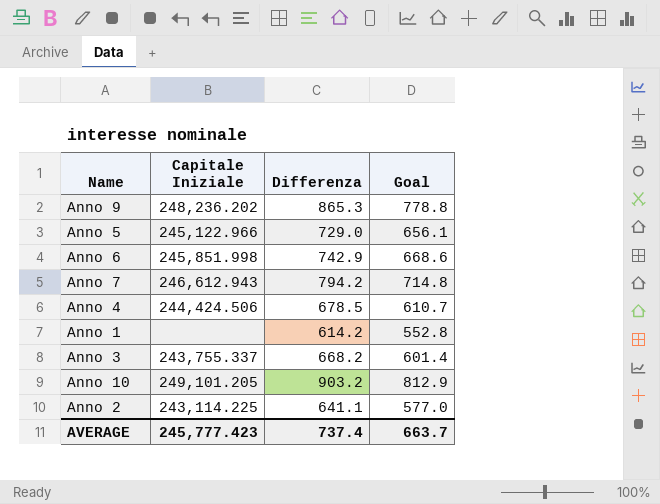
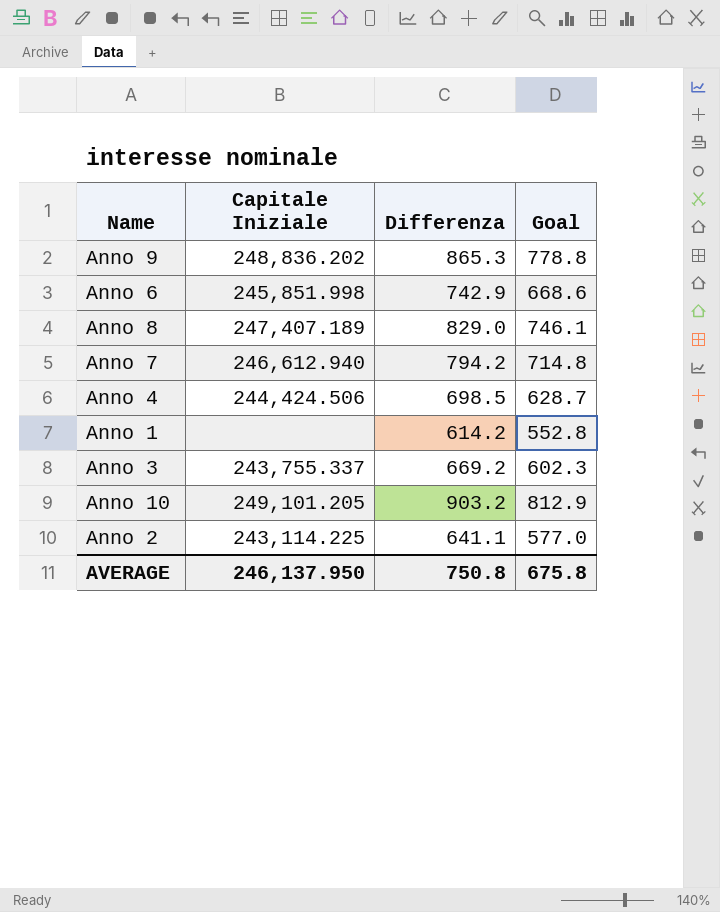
row Anno 5: 245,122.966 | 729.0 | 656.1 -> none
Anno 9 | Capitale Iniziale: 248,236.202 -> 248,836.202
row Anno 8: none -> 247,407.189 | 829.0 | 746.1
Anno 7 | Capitale Iniziale: 246,612.943 -> 246,612.940
Anno 4 | Differenza: 678.5 -> 698.5
Anno 4 | Goal: 610.7 -> 628.7
Anno 3 | Differenza: 668.2 -> 669.2
Anno 3 | Goal: 601.4 -> 602.3
AVERAGE | Capitale Iniziale: 245,777.423 -> 246,137.950
AVERAGE | Differenza: 737.4 -> 750.8
AVERAGE | Goal: 663.7 -> 675.8

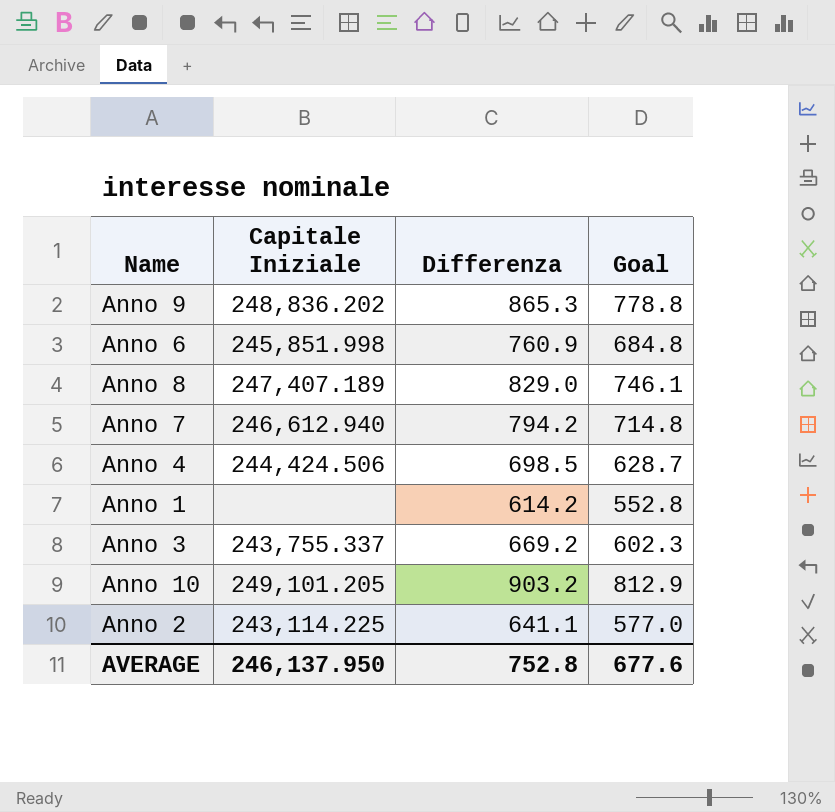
Anno 6 | Differenza: 742.9 -> 760.9
Anno 6 | Goal: 668.6 -> 684.8
AVERAGE | Differenza: 750.8 -> 752.8
AVERAGE | Goal: 675.8 -> 677.6

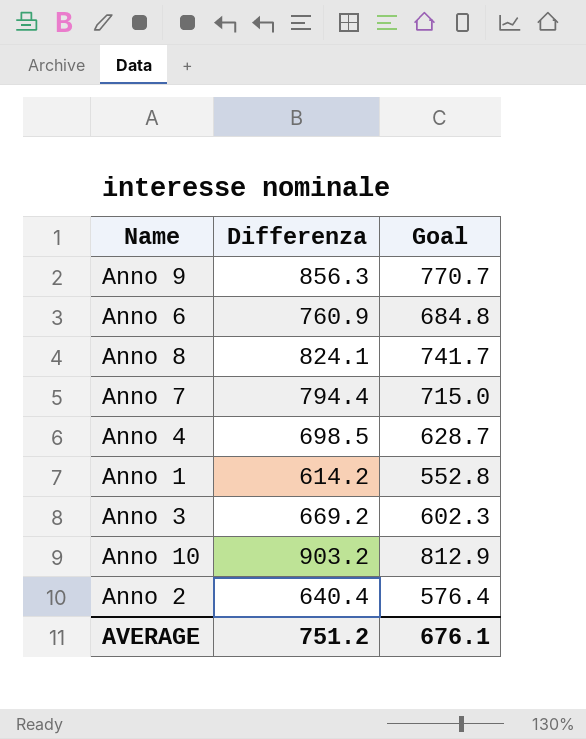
column Capitale Iniziale | position: 2 -> none
Anno 9 | Differenza: 865.3 -> 856.3
Anno 9 | Goal: 778.8 -> 770.7
Anno 8 | Differenza: 829.0 -> 824.1
Anno 8 | Goal: 746.1 -> 741.7
Anno 7 | Differenza: 794.2 -> 794.4
Anno 7 | Goal: 714.8 -> 715.0
Anno 2 | Differenza: 641.1 -> 640.4
Anno 2 | Goal: 577.0 -> 576.4
AVERAGE | Differenza: 752.8 -> 751.2
AVERAGE | Goal: 677.6 -> 676.1

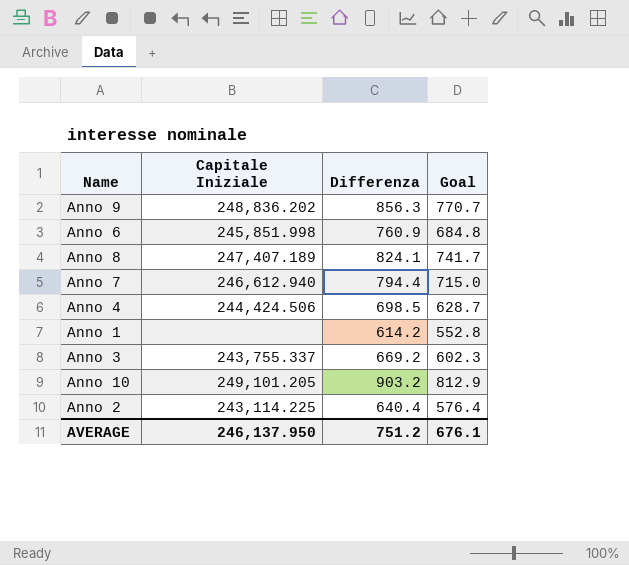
column Capitale Iniziale | position: none -> 2

